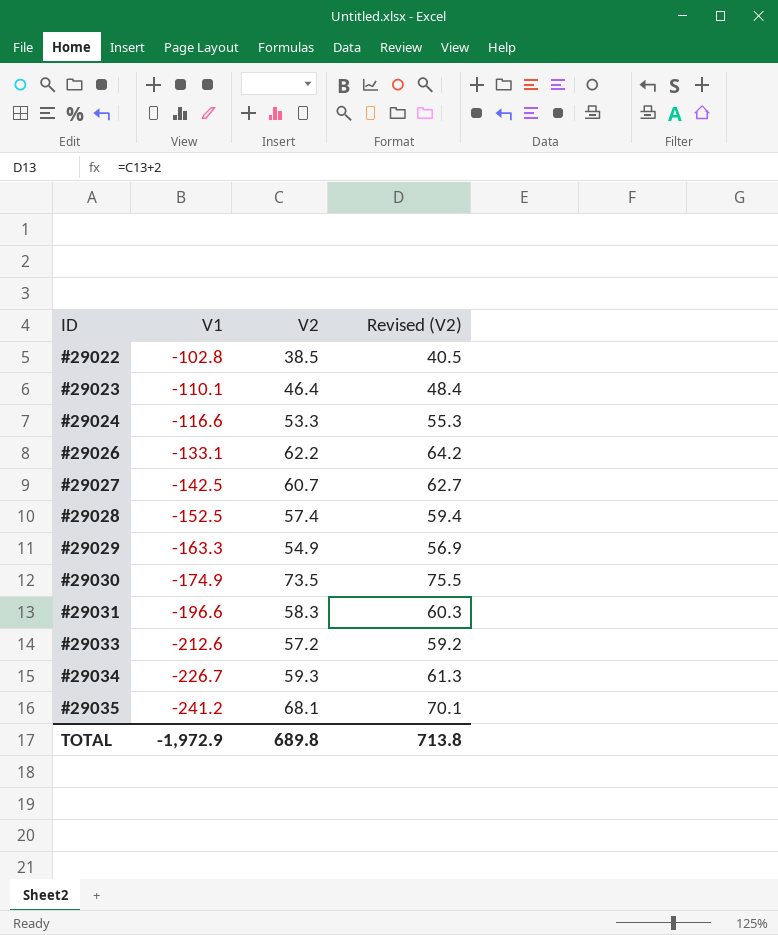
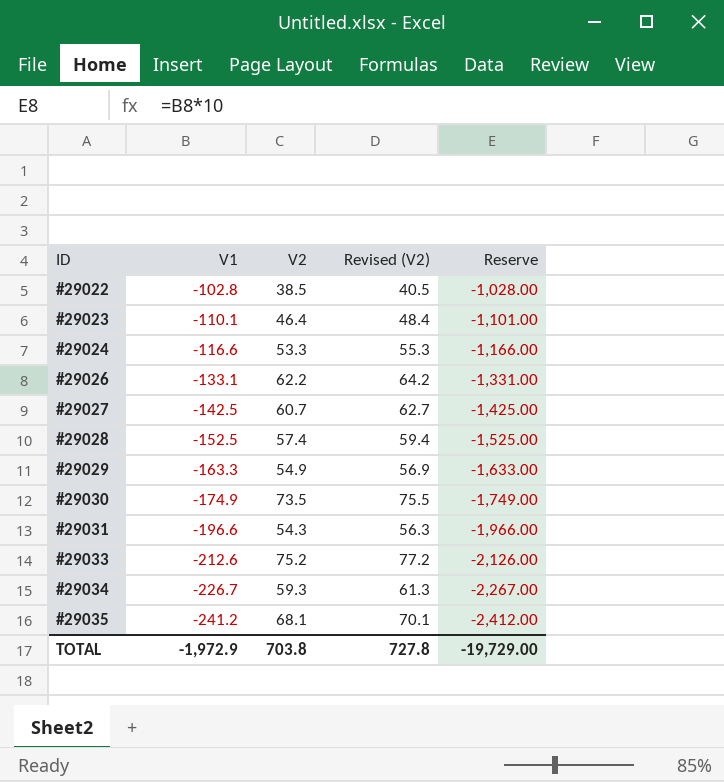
column Reserve | formula: none -> [V1] * 10
#29031 | V2: 58.3 -> 54.3
#29031 | Revised (V2): 60.3 -> 56.3
#29033 | V2: 57.2 -> 75.2
#29033 | Revised (V2): 59.2 -> 77.2
TOTAL | V2: 689.8 -> 703.8
TOTAL | Revised (V2): 713.8 -> 727.8

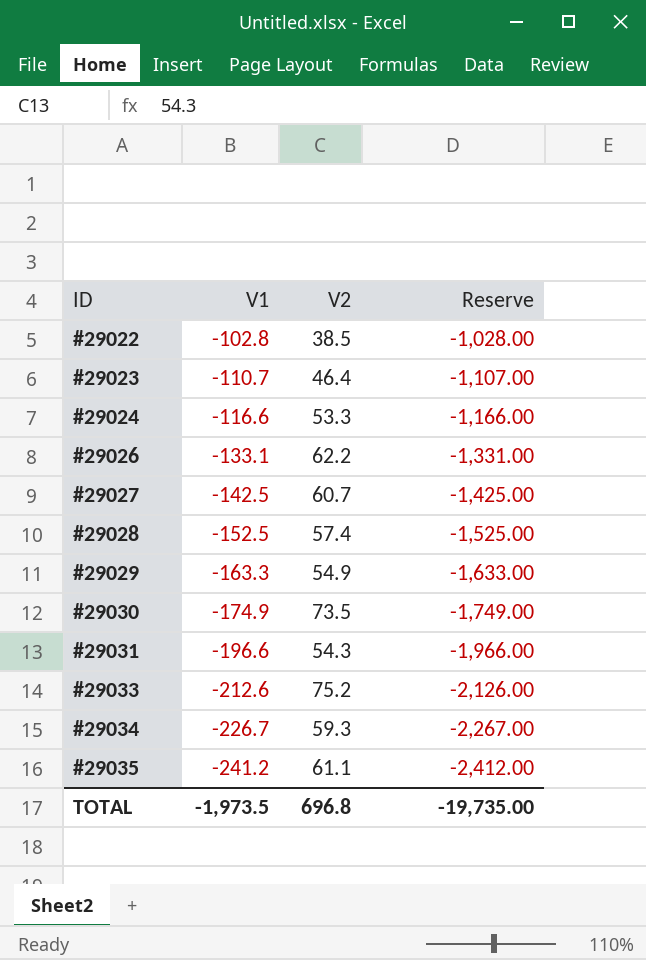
column Revised (V2) | formula: [V2] + 2 -> none
#29023 | V1: -110.1 -> -110.7
#29023 | Reserve: -1,101.00 -> -1,107.00
#29035 | V2: 68.1 -> 61.1
TOTAL | V1: -1,972.9 -> -1,973.5
TOTAL | V2: 703.8 -> 696.8
TOTAL | Reserve: -19,729.00 -> -19,735.00

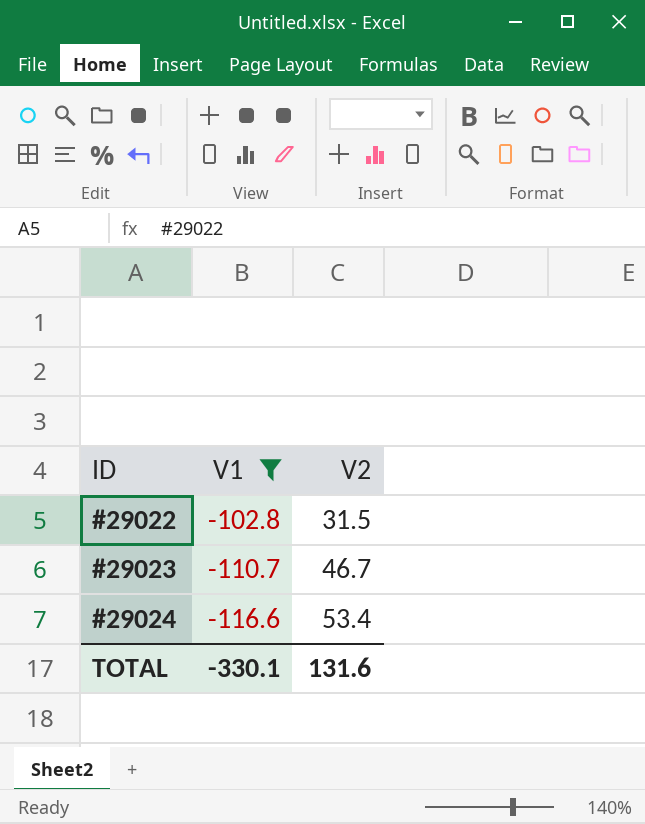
filter: none -> V1 >= -116.6
column Reserve | formula: [V1] * 10 -> none
#29022 | V2: 38.5 -> 31.5
#29023 | V2: 46.4 -> 46.7
#29024 | V2: 53.3 -> 53.4
TOTAL | V1: -1,973.5 -> -330.1
TOTAL | V2: 696.8 -> 131.6

